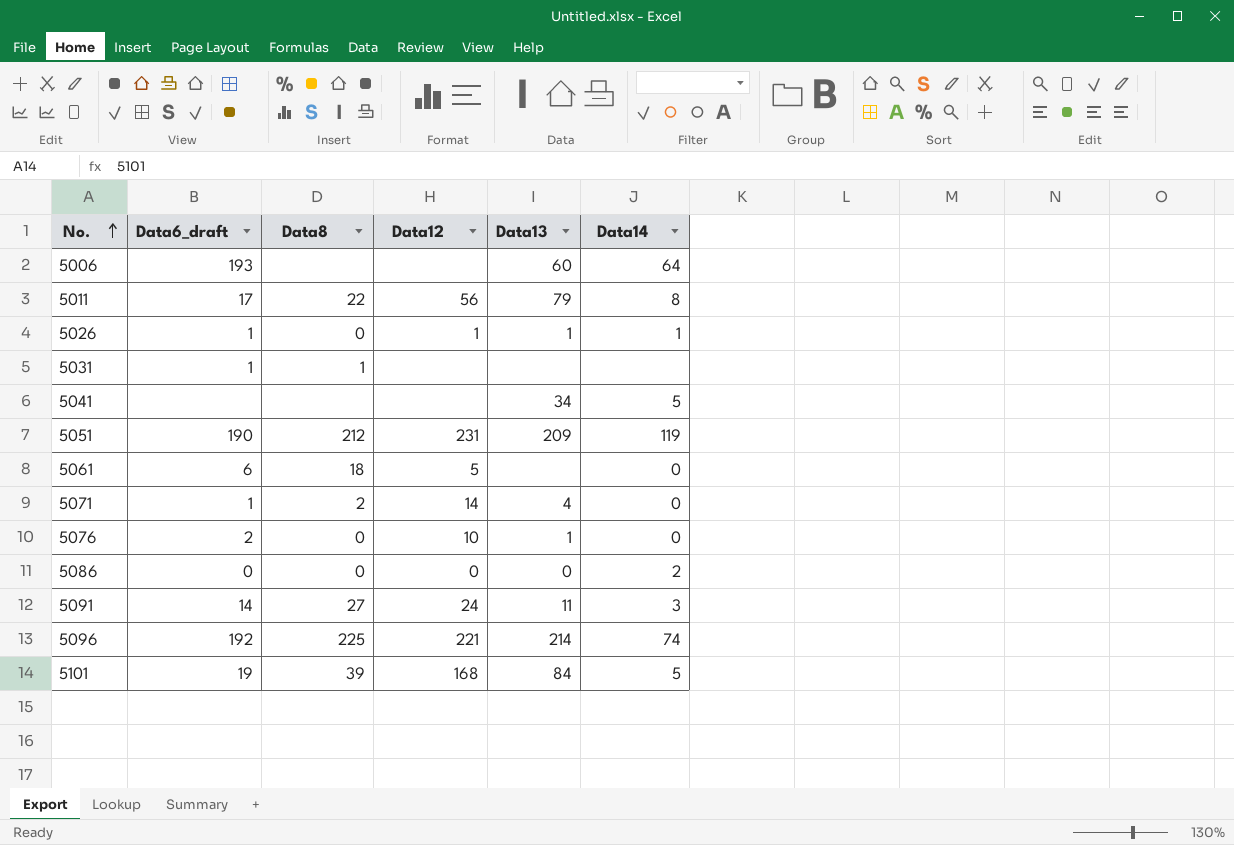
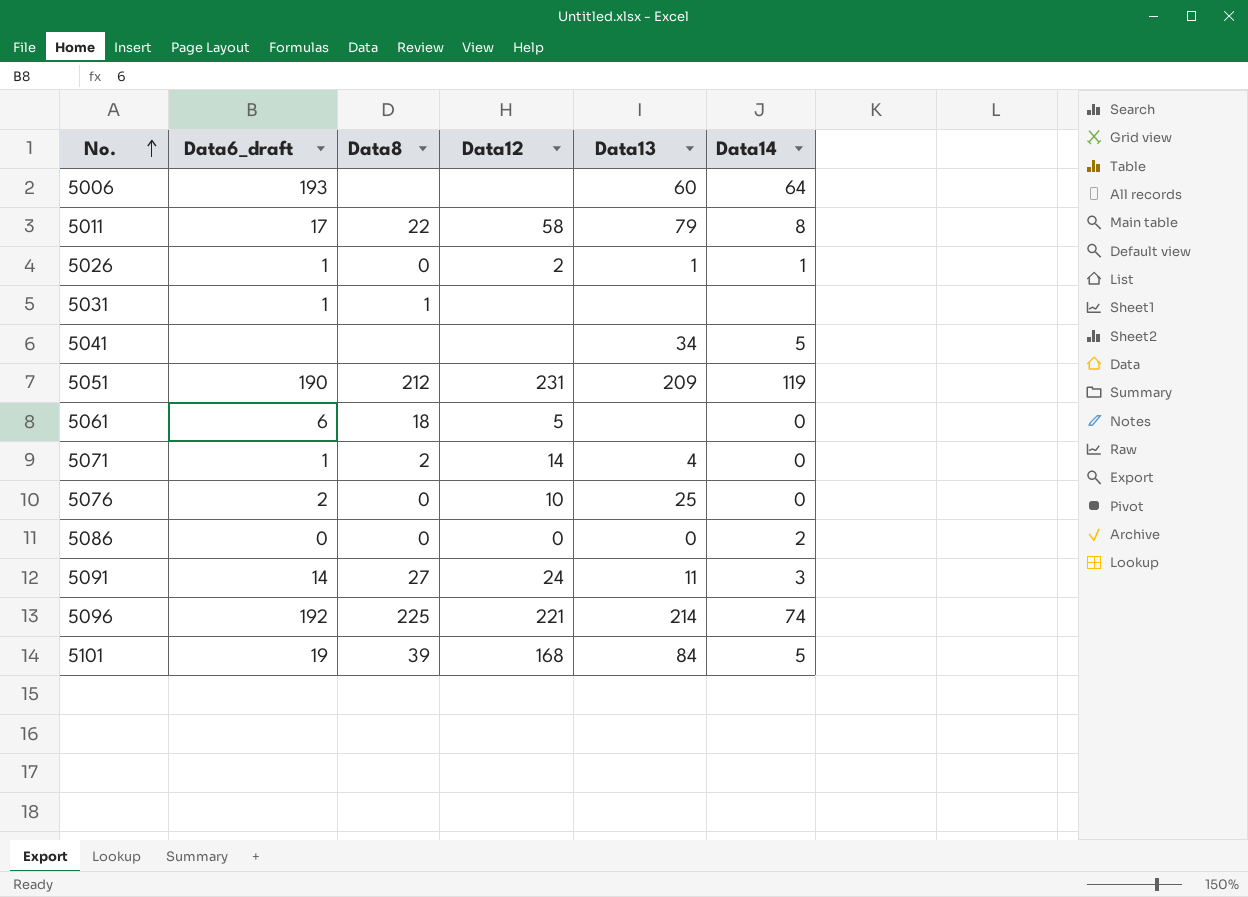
5011 | Data12: 56 -> 58
5026 | Data12: 1 -> 2
5076 | Data13: 1 -> 25

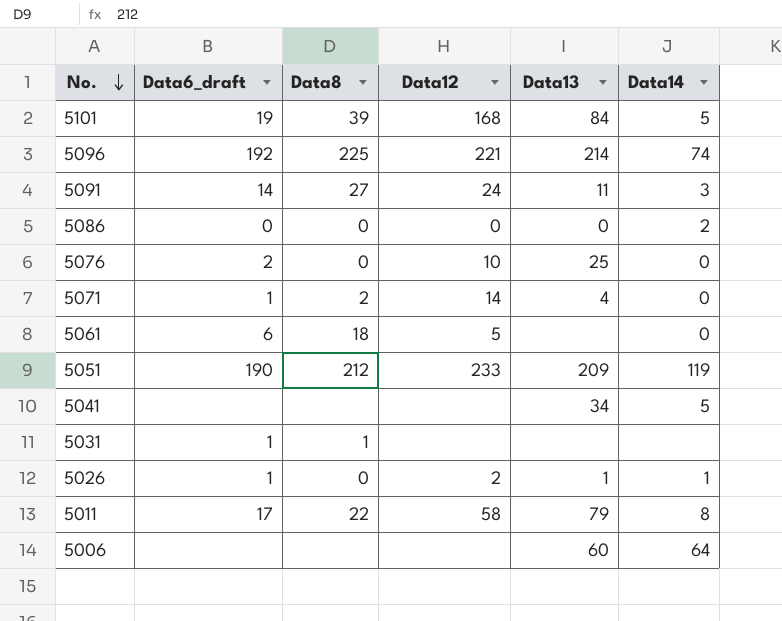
row order: No. ascending -> No. descending
5051 | Data12: 231 -> 233
5006 | Data6_draft: 193 -> none

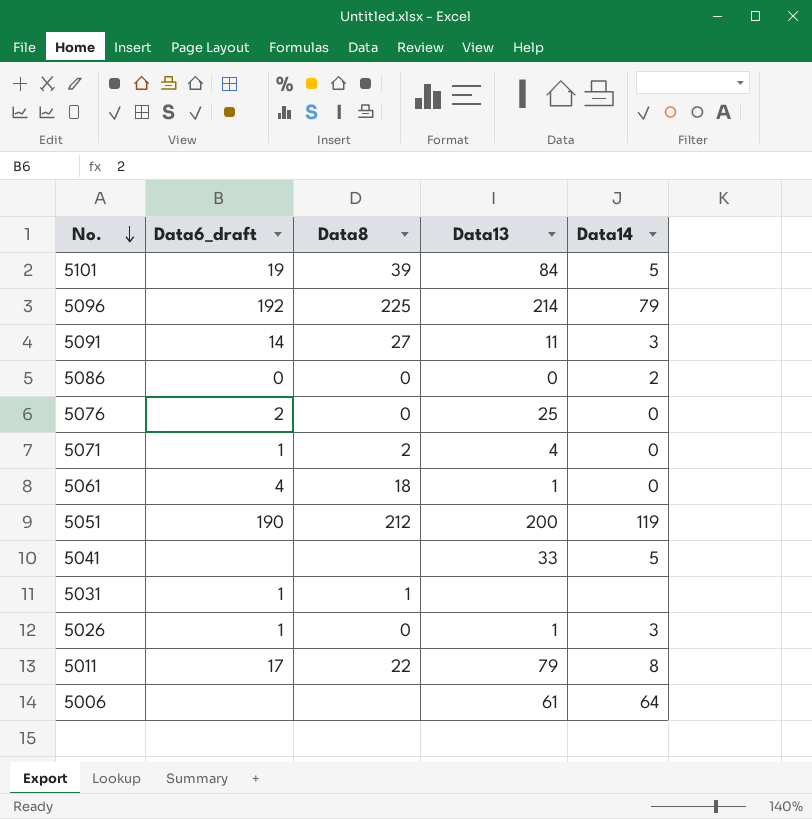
column Data12 | position: 4 -> none
5096 | Data14: 74 -> 79
5061 | Data6_draft: 6 -> 4
5061 | Data13: none -> 1
5051 | Data13: 209 -> 200
5041 | Data13: 34 -> 33
5026 | Data14: 1 -> 3
5006 | Data13: 60 -> 61

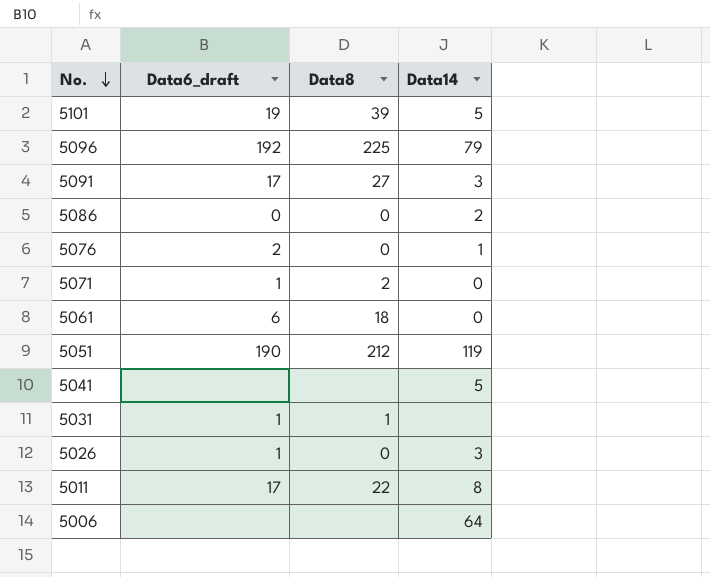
column Data13 | position: 4 -> none
5091 | Data6_draft: 14 -> 17
5076 | Data14: 0 -> 1
5061 | Data6_draft: 4 -> 6

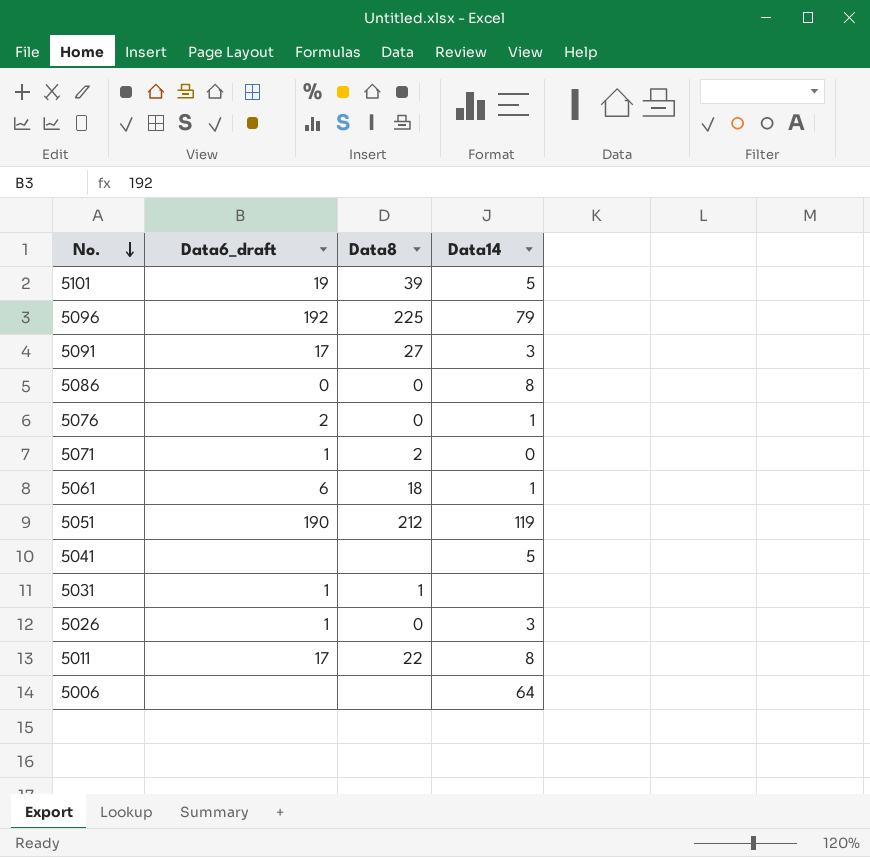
5086 | Data14: 2 -> 8
5061 | Data14: 0 -> 1

